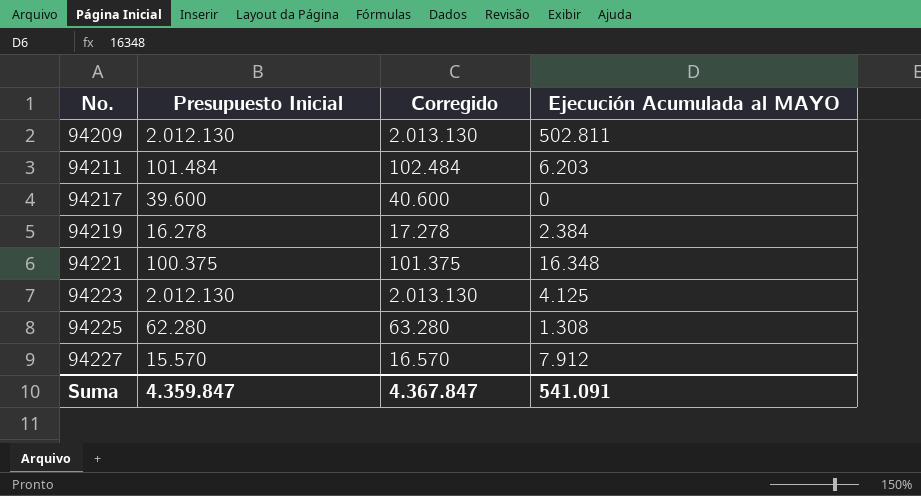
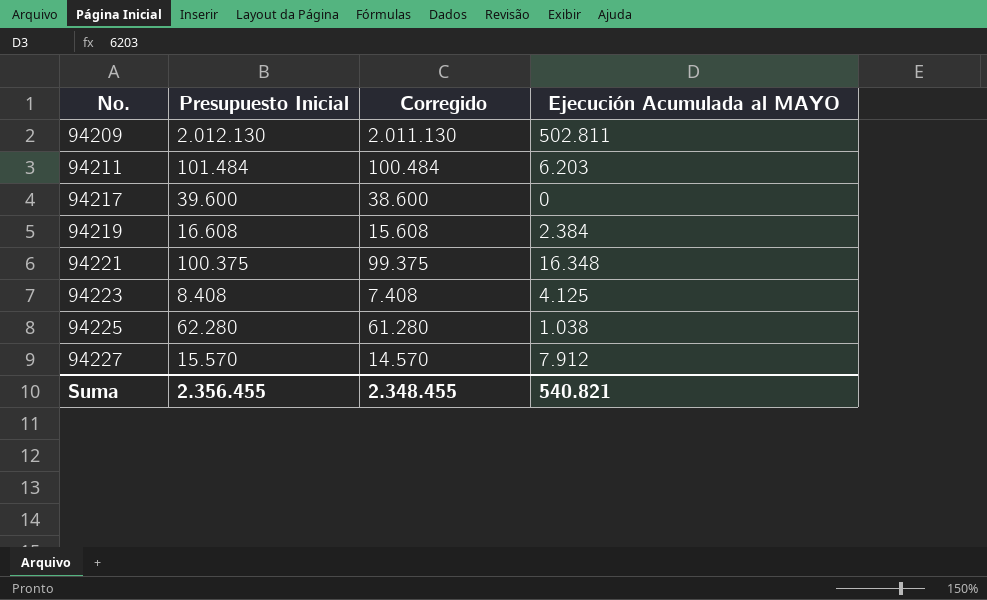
column Corregido | formula: [Presupuesto Inicial] + 1000 -> [Presupuesto Inicial] - 1000
94219 | Presupuesto Inicial: 16.278 -> 16.608
94223 | Presupuesto Inicial: 2.012.130 -> 8.408
94225 | Ejecución Acumulada al MAYO: 1.308 -> 1.038
Suma | Presupuesto Inicial: 4.359.847 -> 2.356.455
Suma | Corregido: 4.367.847 -> 2.348.455
Suma | Ejecución Acumulada al MAYO: 541.091 -> 540.821

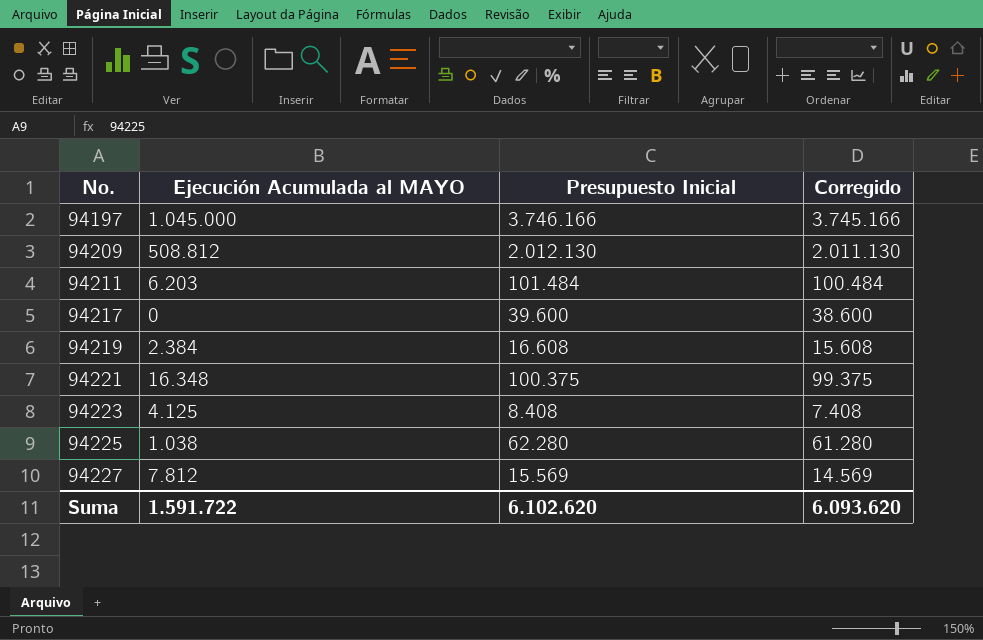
column Ejecución Acumulada al MAYO | position: 4 -> 2
row 94197: none -> 1.045.000 | 3.746.166 | 3.745.166
94209 | Ejecución Acumulada al MAYO: 502.811 -> 508.812
94227 | Ejecución Acumulada al MAYO: 7.912 -> 7.812
94227 | Presupuesto Inicial: 15.570 -> 15.569
94227 | Corregido: 14.570 -> 14.569
Suma | Ejecución Acumulada al MAYO: 540.821 -> 1.591.722
Suma | Presupuesto Inicial: 2.356.455 -> 6.102.620
Suma | Corregido: 2.348.455 -> 6.093.620

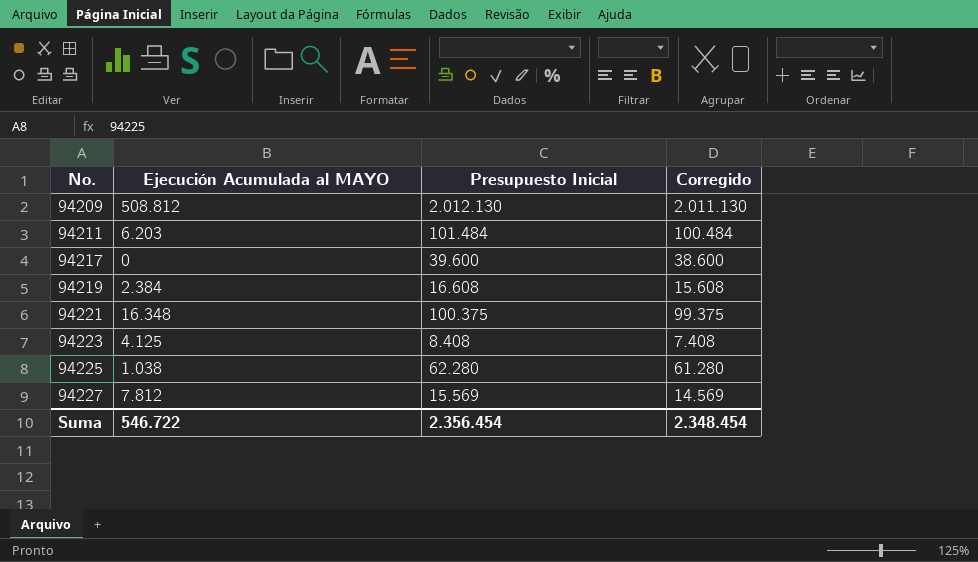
row 94197: 1.045.000 | 3.746.166 | 3.745.166 -> none
Suma | Ejecución Acumulada al MAYO: 1.591.722 -> 546.722
Suma | Presupuesto Inicial: 6.102.620 -> 2.356.454
Suma | Corregido: 6.093.620 -> 2.348.454

